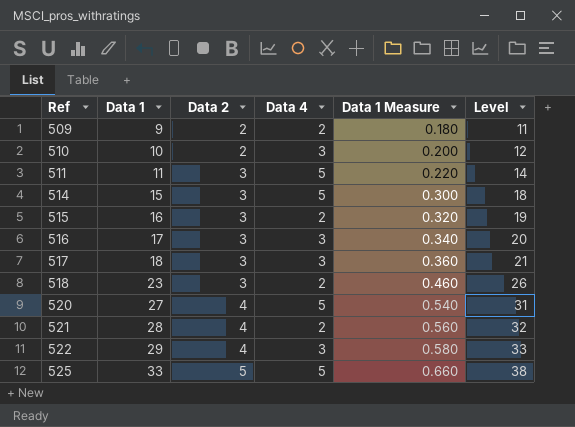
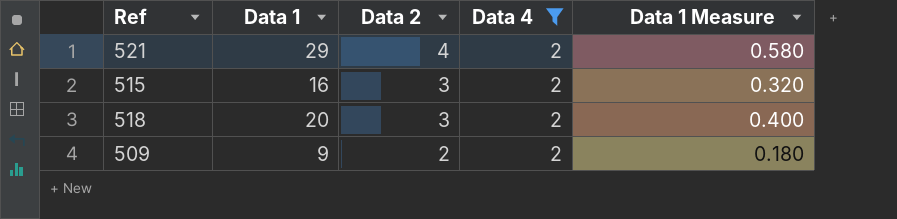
filter: none -> Data 4 = 2
row order: Ref ascending -> Data 2 descending
column Level | formula: [Data 1] + [Data 2] -> none
521 | Data 1: 28 -> 29
521 | Data 1 Measure: 0.560 -> 0.580
518 | Data 1: 23 -> 20
518 | Data 1 Measure: 0.460 -> 0.400

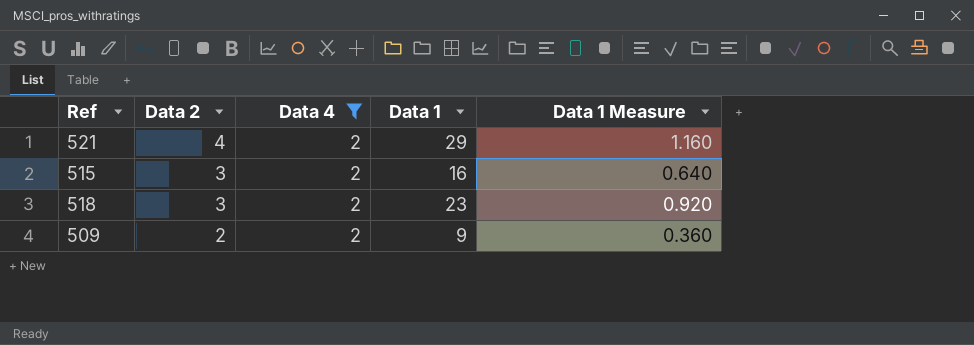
column Data 1 | position: 2 -> 4
column Data 1 Measure | formula: [Data 1] * 0.02 -> [Data 1] * 0.04
518 | Data 1: 20 -> 23

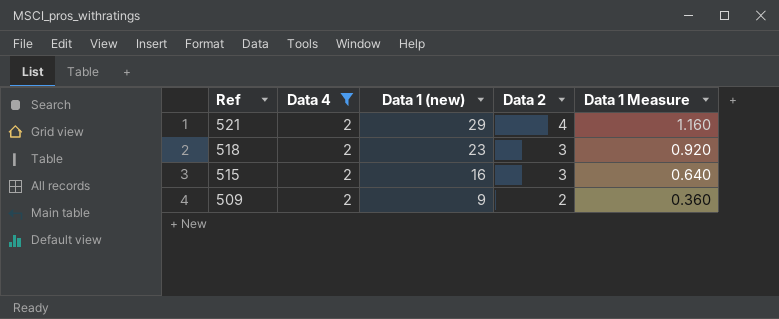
row order: Data 2 descending -> Ref descending
column name: Data 1 -> Data 1 (new)
column Data 2 | position: 2 -> 4

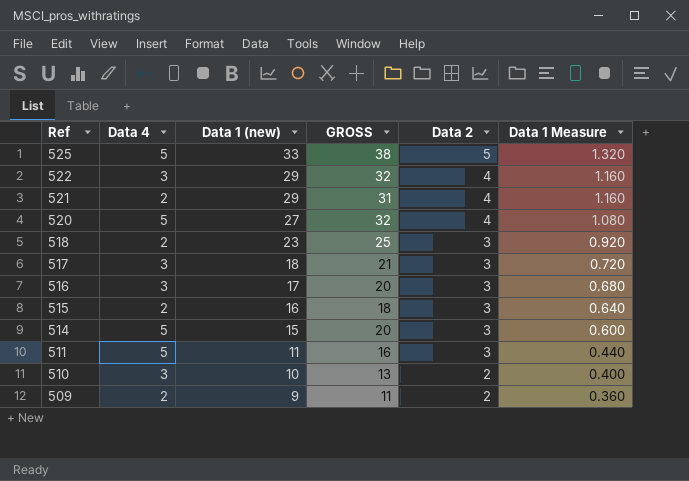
filter: Data 4 = 2 -> none
column GROSS | formula: none -> [Data 4] + [Data 1 (new)]

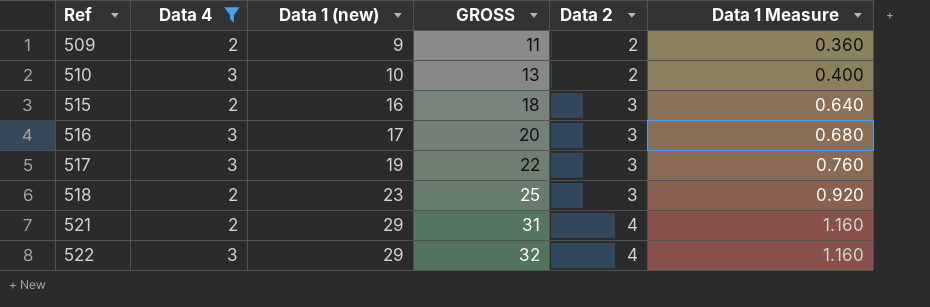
filter: none -> Data 4 != 5
row order: Ref descending -> Ref ascending
517 | Data 1 (new): 18 -> 19
517 | GROSS: 21 -> 22
517 | Data 1 Measure: 0.720 -> 0.760

